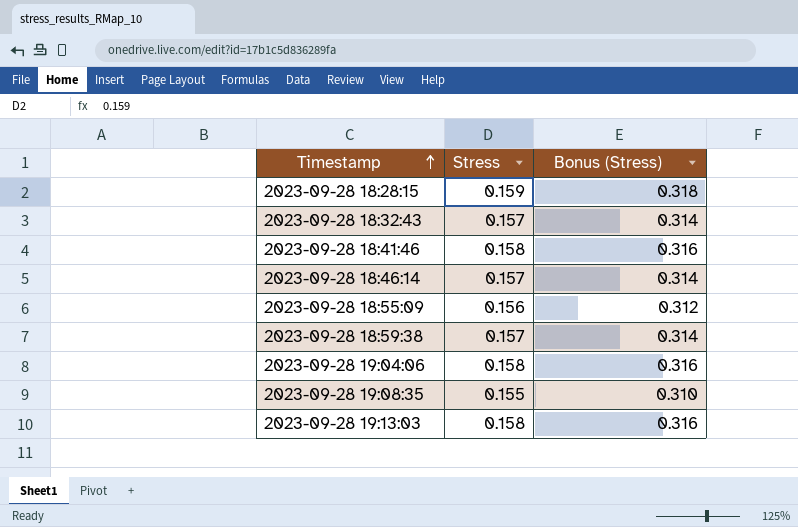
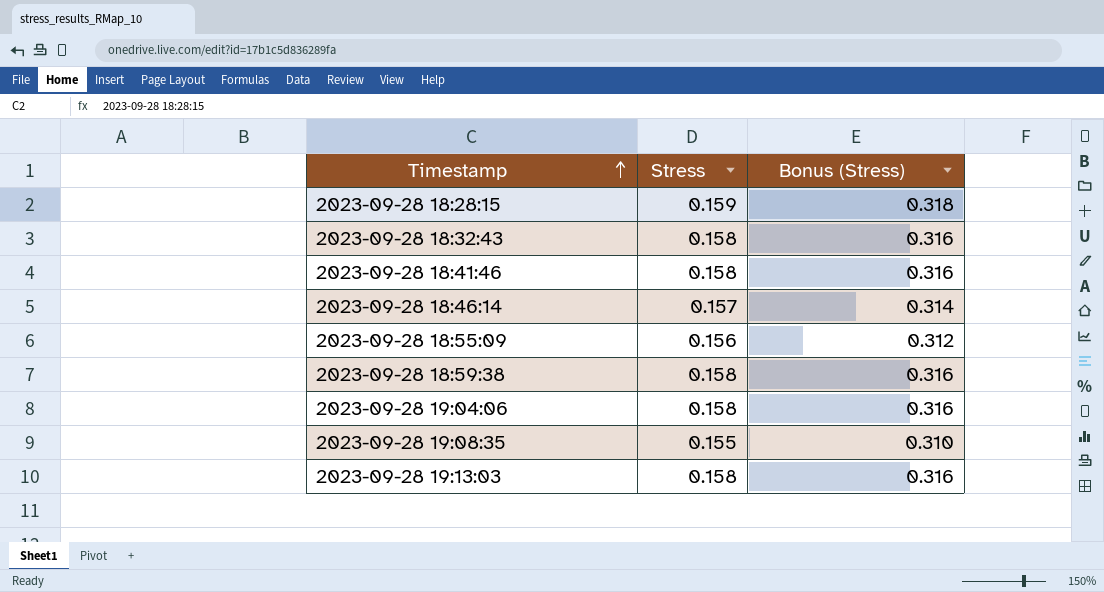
2023-09-28 18:32:43 | Stress: 0.157 -> 0.158
2023-09-28 18:32:43 | Bonus (Stress): 0.314 -> 0.316
2023-09-28 18:59:38 | Stress: 0.157 -> 0.158
2023-09-28 18:59:38 | Bonus (Stress): 0.314 -> 0.316

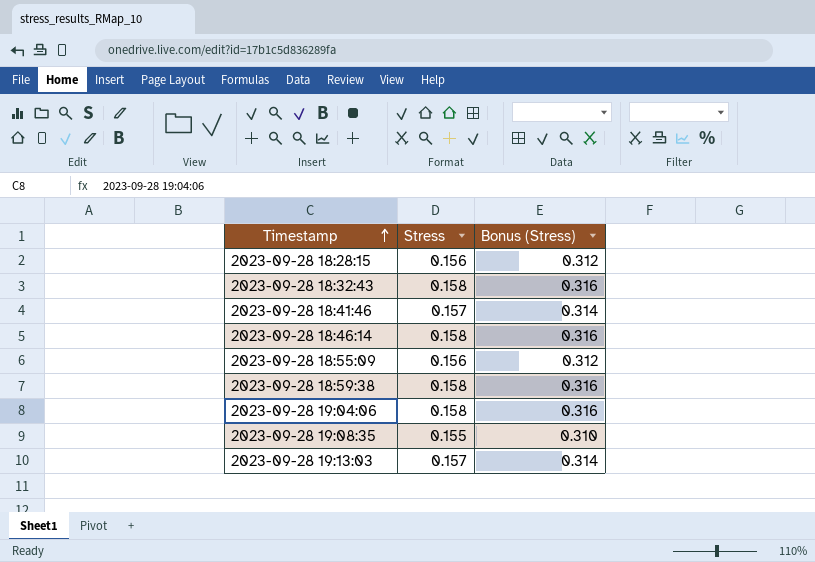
2023-09-28 18:28:15 | Stress: 0.159 -> 0.156
2023-09-28 18:28:15 | Bonus (Stress): 0.318 -> 0.312
2023-09-28 18:41:46 | Stress: 0.158 -> 0.157
2023-09-28 18:41:46 | Bonus (Stress): 0.316 -> 0.314
2023-09-28 18:46:14 | Stress: 0.157 -> 0.158
2023-09-28 18:46:14 | Bonus (Stress): 0.314 -> 0.316
2023-09-28 19:13:03 | Stress: 0.158 -> 0.157
2023-09-28 19:13:03 | Bonus (Stress): 0.316 -> 0.314

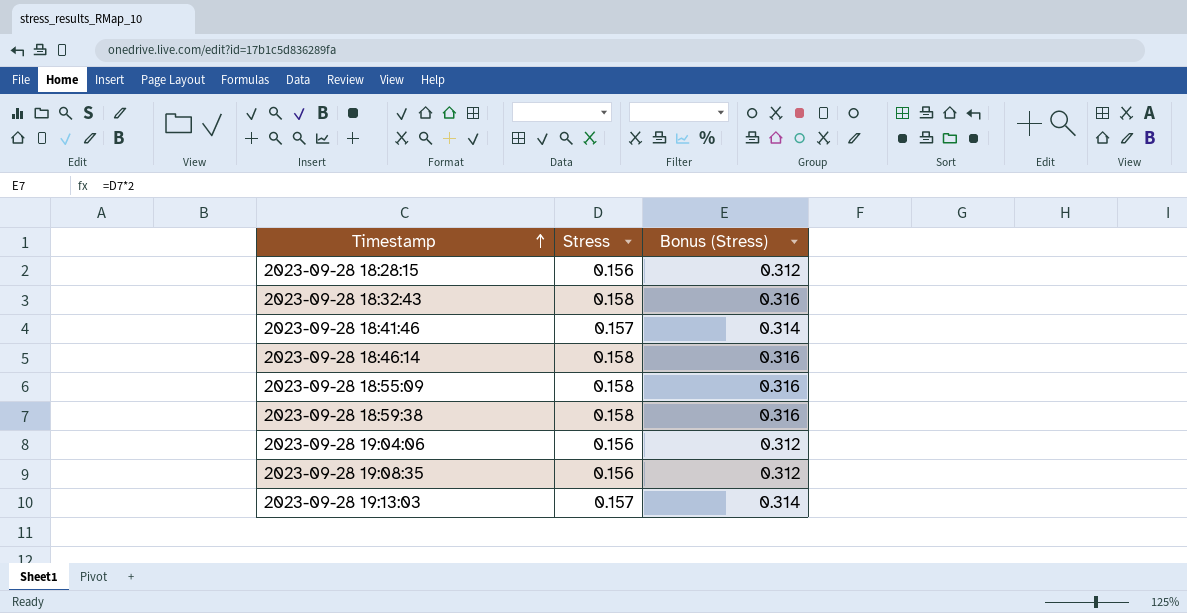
2023-09-28 18:55:09 | Stress: 0.156 -> 0.158
2023-09-28 18:55:09 | Bonus (Stress): 0.312 -> 0.316
2023-09-28 19:04:06 | Stress: 0.158 -> 0.156
2023-09-28 19:04:06 | Bonus (Stress): 0.316 -> 0.312
2023-09-28 19:08:35 | Stress: 0.155 -> 0.156
2023-09-28 19:08:35 | Bonus (Stress): 0.310 -> 0.312

